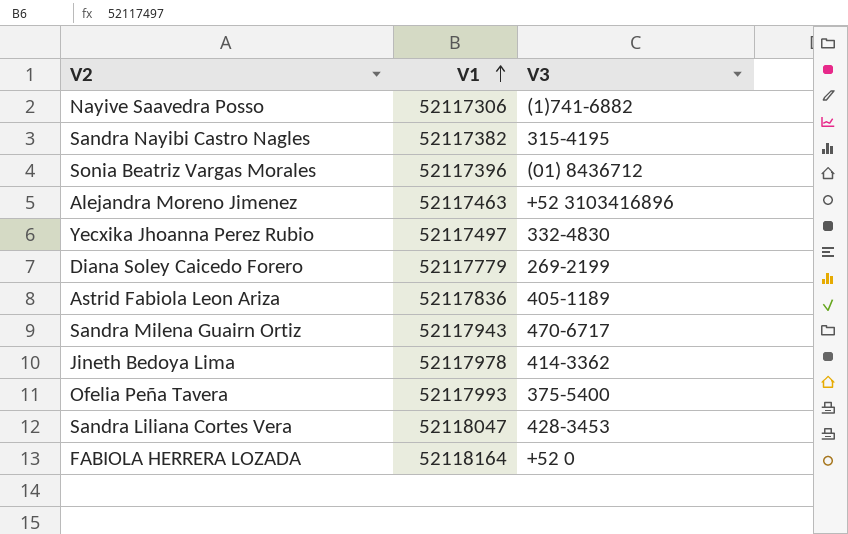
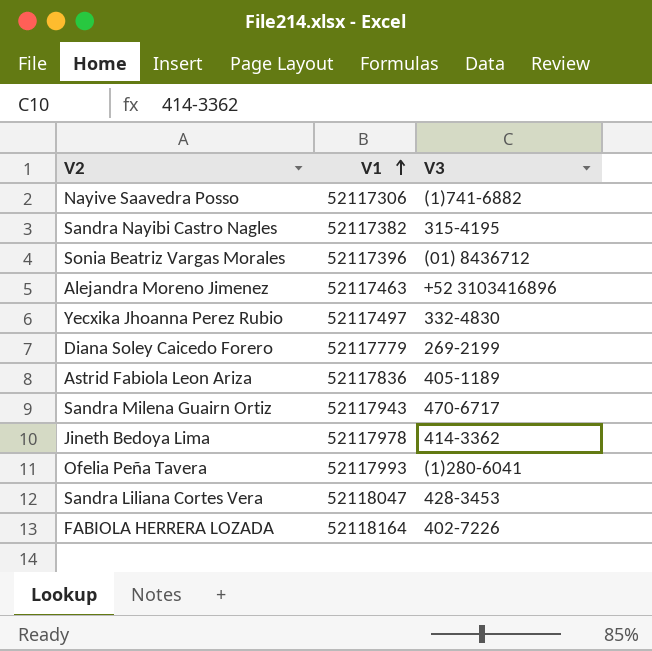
Ofelia Peña Tavera | V3: 375-5400 -> (1)280-6041
FABIOLA HERRERA LOZADA | V3: +52 0 -> 402-7226

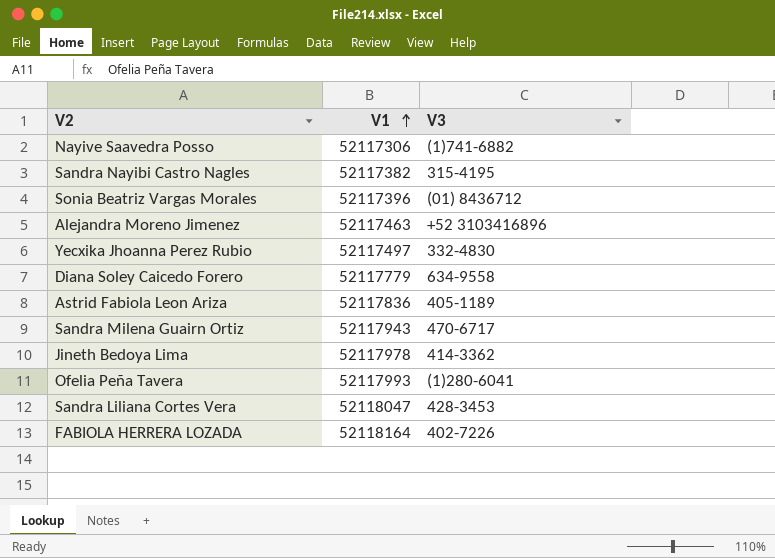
Diana Soley Caicedo Forero | V3: 269-2199 -> 634-9558

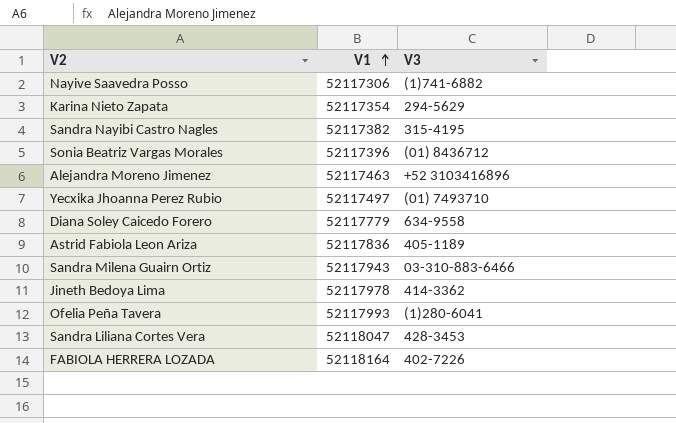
row Karina Nieto Zapata: none -> 52117354 | 294-5629
Yecxika Jhoanna Perez Rubio | V3: 332-4830 -> (01) 7493710
Sandra Milena Guairn Ortiz | V3: 470-6717 -> 03-310-883-6466

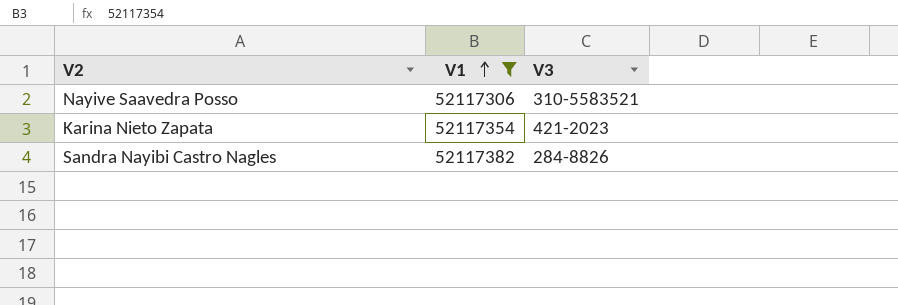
filter: none -> V1 <= 52117382
Nayive Saavedra Posso | V3: (1)741-6882 -> 310-5583521
Karina Nieto Zapata | V3: 294-5629 -> 421-2023
Sandra Nayibi Castro Nagles | V3: 315-4195 -> 284-8826

